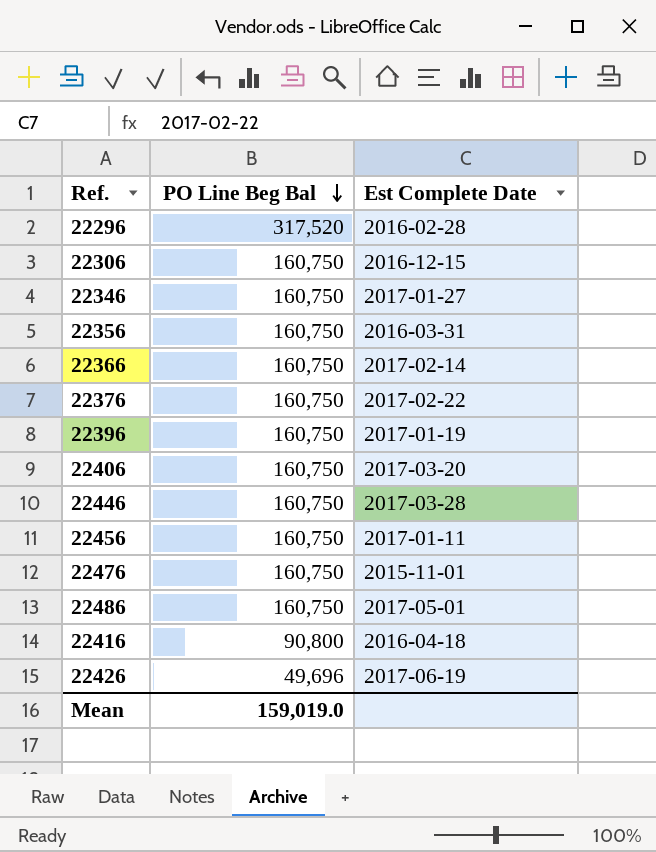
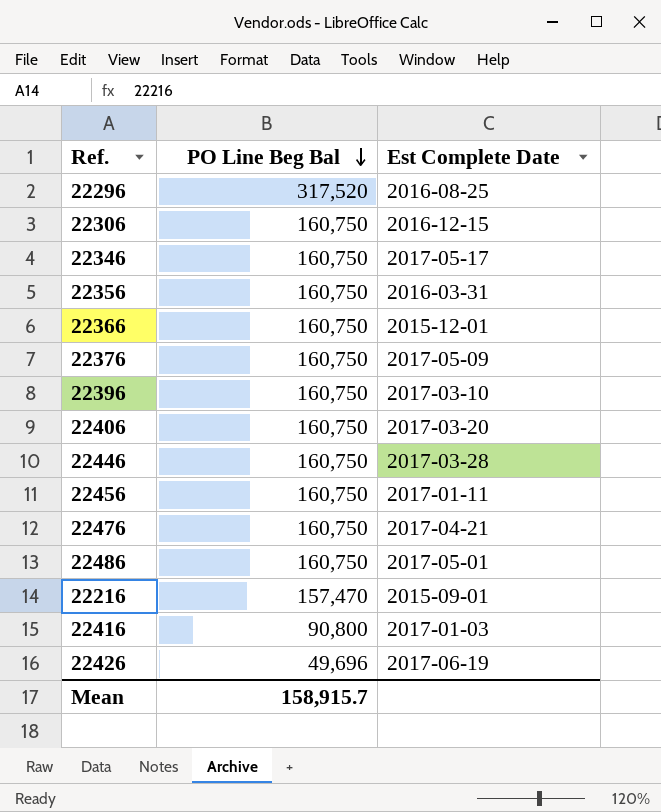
22296 | Est Complete Date: 2016-02-28 -> 2016-08-25
22346 | Est Complete Date: 2017-01-27 -> 2017-05-17
22366 | Est Complete Date: 2017-02-14 -> 2015-12-01
22376 | Est Complete Date: 2017-02-22 -> 2017-05-09
22396 | Est Complete Date: 2017-01-19 -> 2017-03-10
22476 | Est Complete Date: 2015-11-01 -> 2017-04-21
row 22216: none -> 157,470 | 2015-09-01
22416 | Est Complete Date: 2016-04-18 -> 2017-01-03
Mean | PO Line Beg Bal: 159,019.0 -> 158,915.7

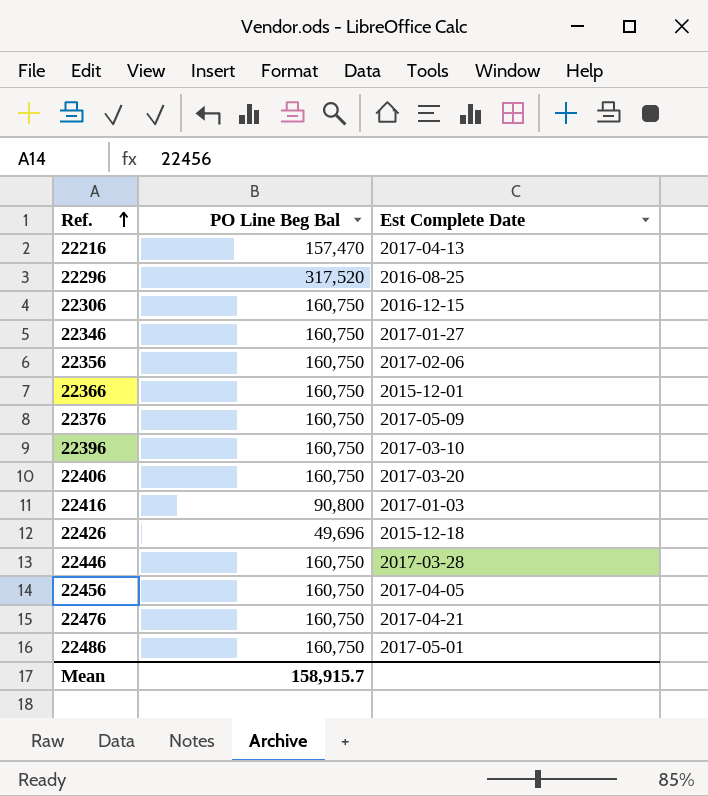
row order: PO Line Beg Bal descending -> Ref. ascending
22216 | Est Complete Date: 2015-09-01 -> 2017-04-13
22346 | Est Complete Date: 2017-05-17 -> 2017-01-27
22356 | Est Complete Date: 2016-03-31 -> 2017-02-06
22426 | Est Complete Date: 2017-06-19 -> 2015-12-18
22456 | Est Complete Date: 2017-01-11 -> 2017-04-05

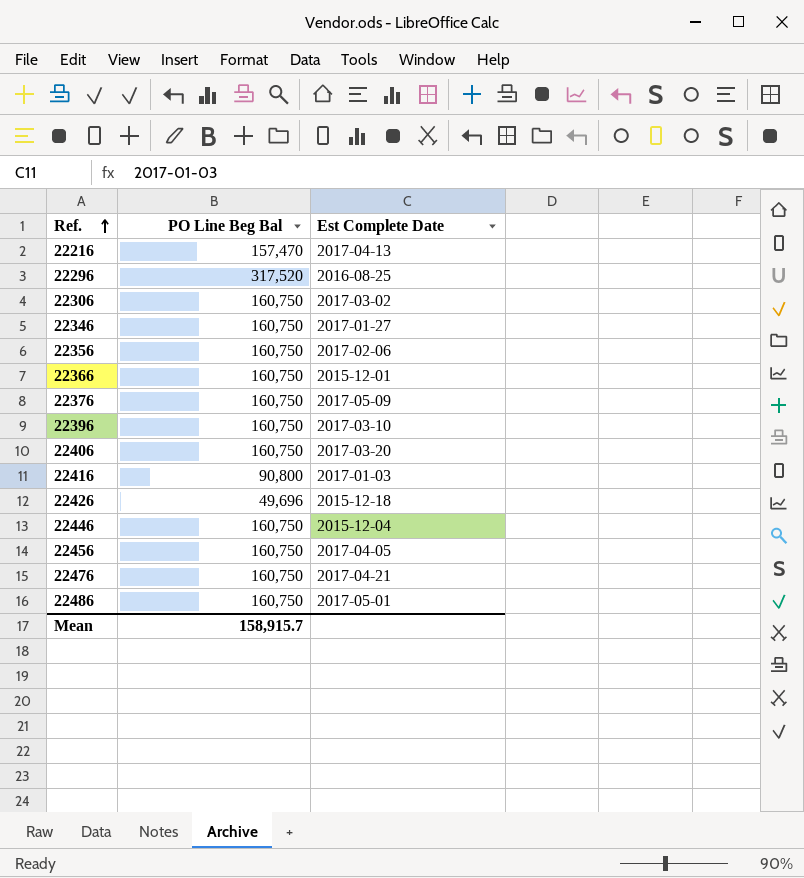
22306 | Est Complete Date: 2016-12-15 -> 2017-03-02
22446 | Est Complete Date: 2017-03-28 -> 2015-12-04

